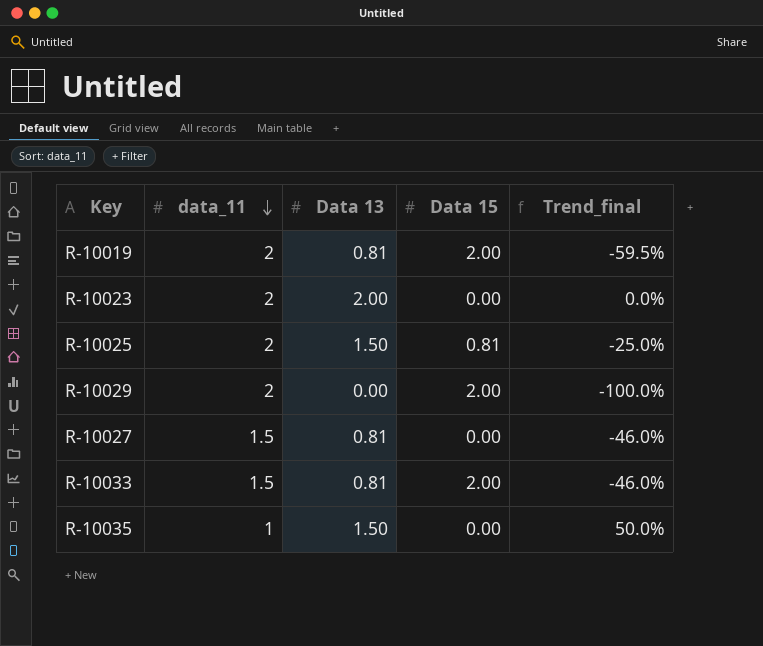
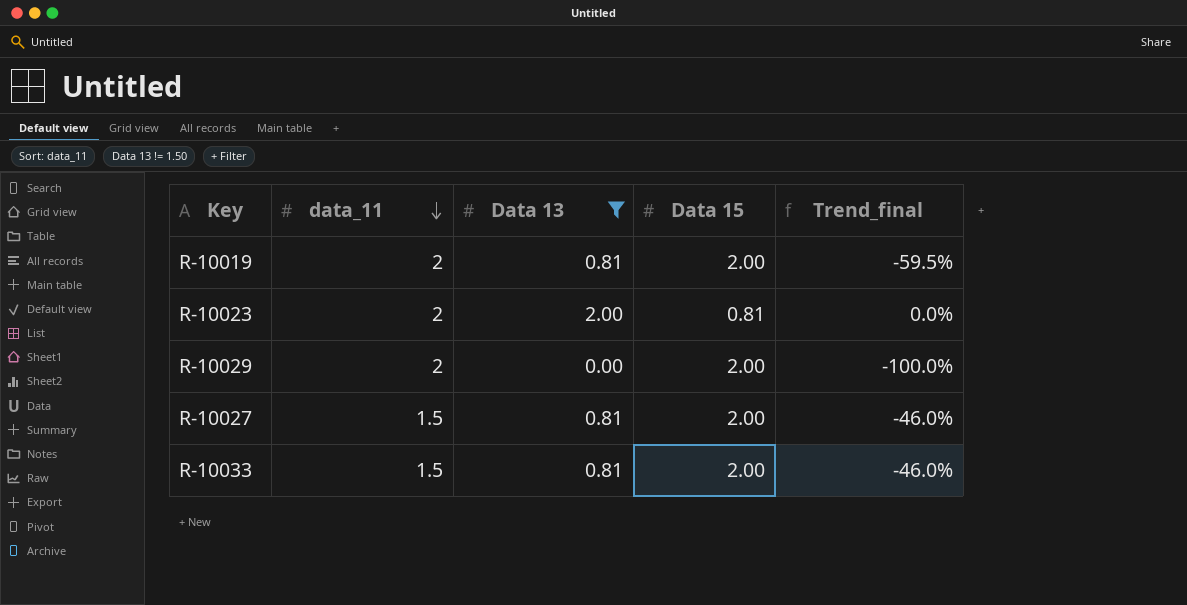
filter: none -> Data 13 != 1.50
R-10023 | Data 15: 0.00 -> 0.81
R-10027 | Data 15: 0.00 -> 2.00

